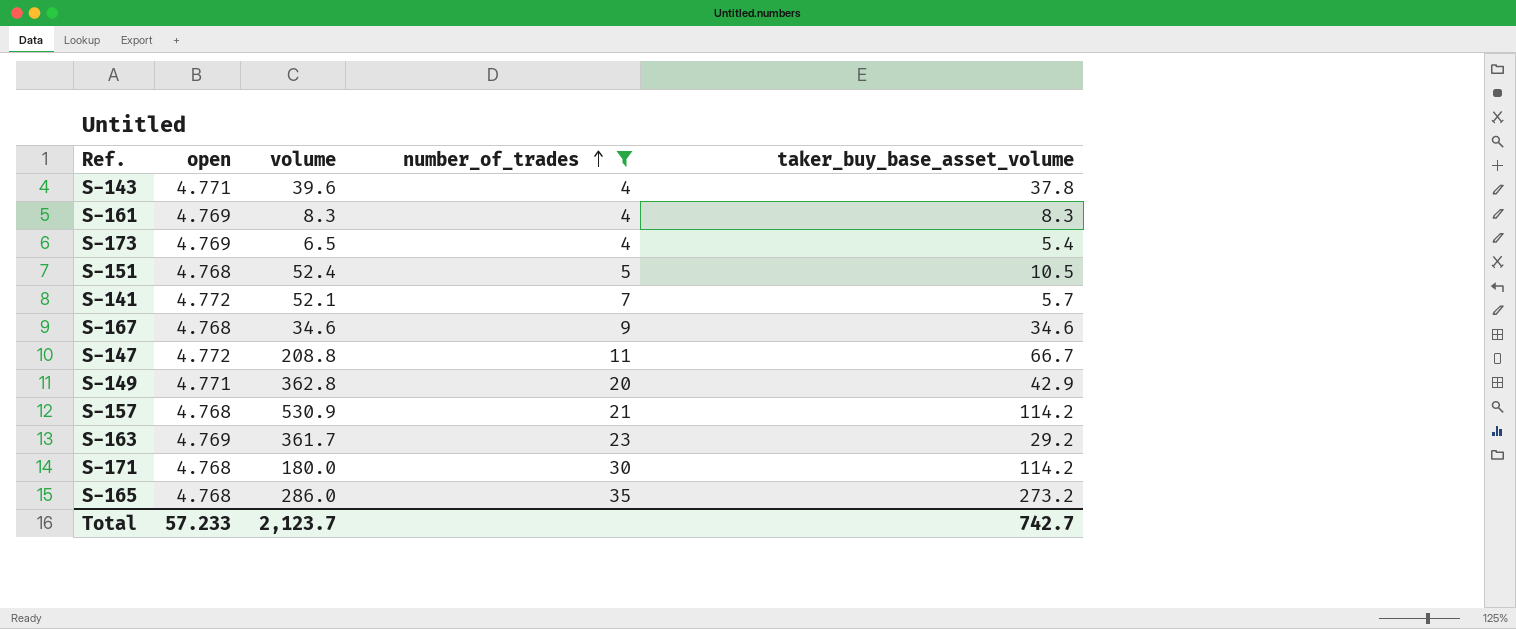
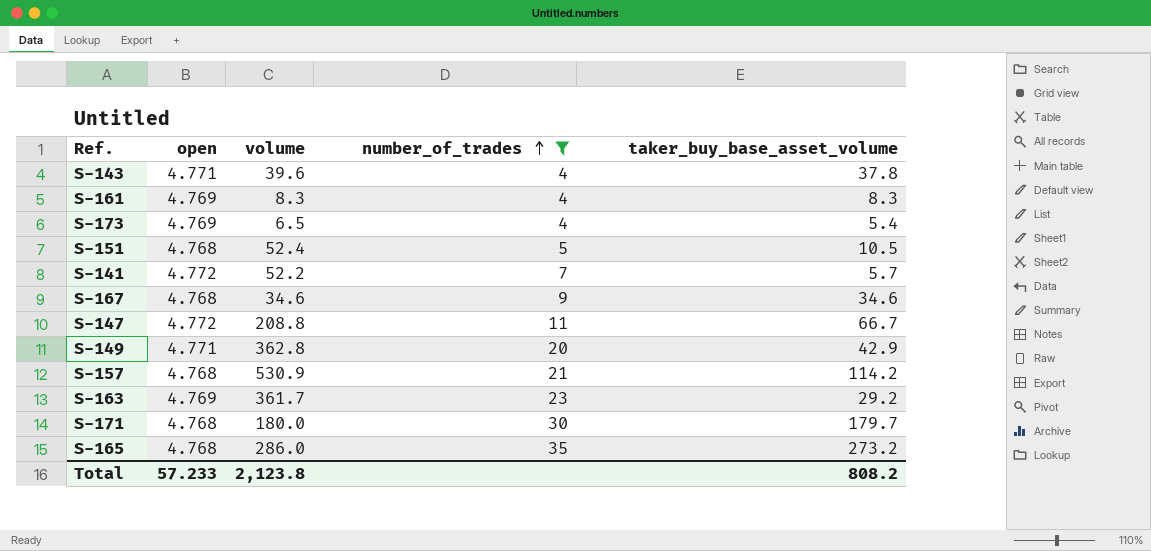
S-141 | volume: 52.1 -> 52.2
S-171 | taker_buy_base_asset_volume: 114.2 -> 179.7
Total | volume: 2,123.7 -> 2,123.8
Total | taker_buy_base_asset_volume: 742.7 -> 808.2

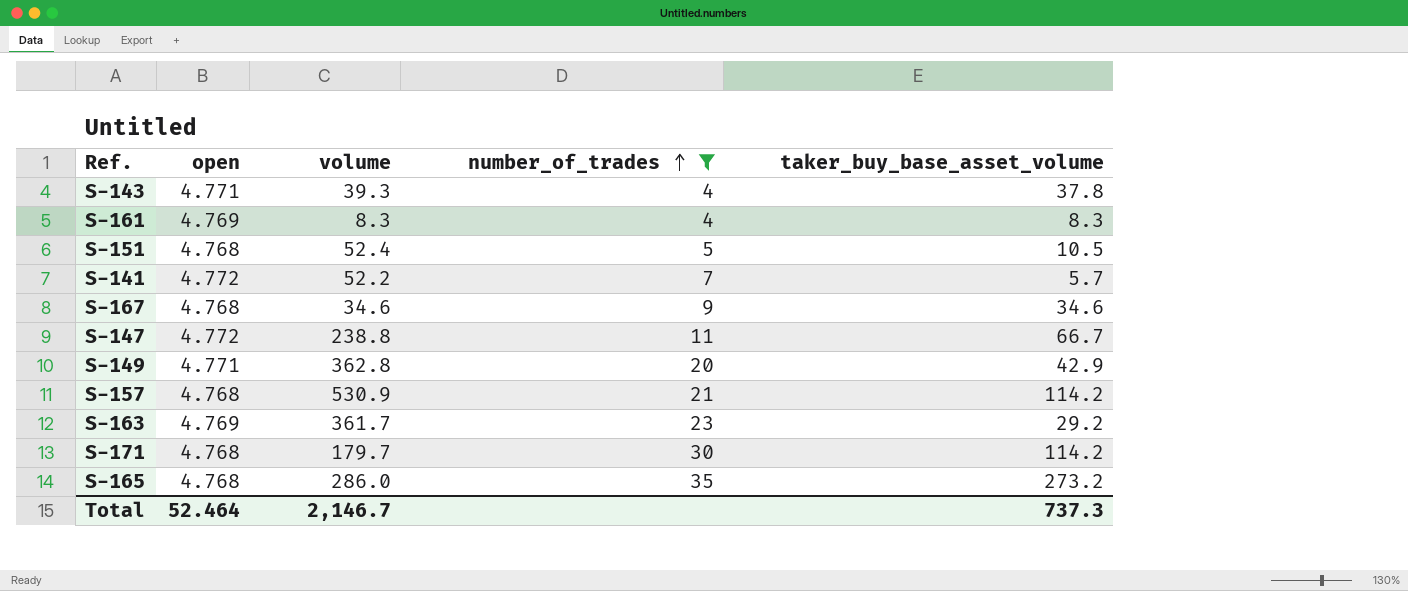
row S-173: 4.769 | 6.5 | 4 | 5.4 -> none
S-143 | volume: 39.6 -> 39.3
S-147 | volume: 208.8 -> 238.8
S-171 | volume: 180.0 -> 179.7
S-171 | taker_buy_base_asset_volume: 179.7 -> 114.2
Total | open: 57.233 -> 52.464
Total | volume: 2,123.8 -> 2,146.7
Total | taker_buy_base_asset_volume: 808.2 -> 737.3

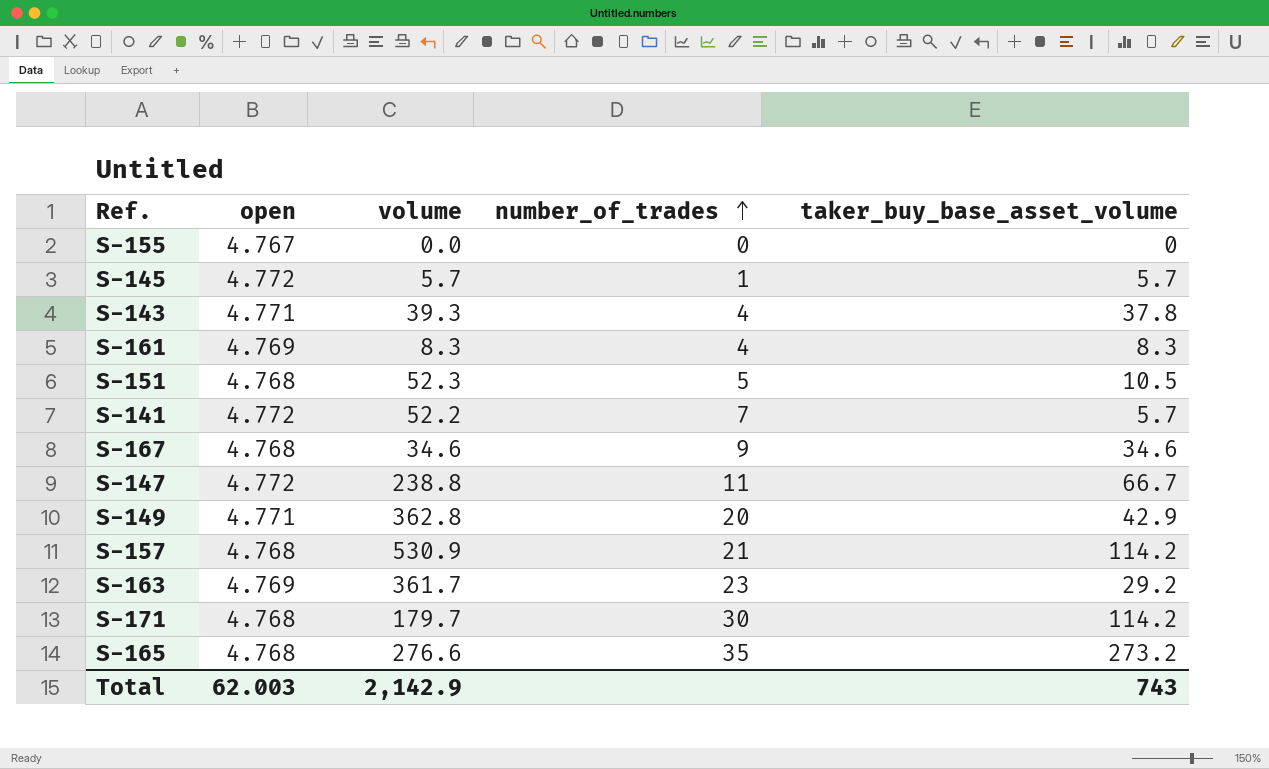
filter: number_of_trades >= 4 -> none
S-151 | volume: 52.4 -> 52.3
S-165 | volume: 286.0 -> 276.6
Total | open: 52.464 -> 62.003
Total | volume: 2,146.7 -> 2,142.9
Total | taker_buy_base_asset_volume: 737.3 -> 743

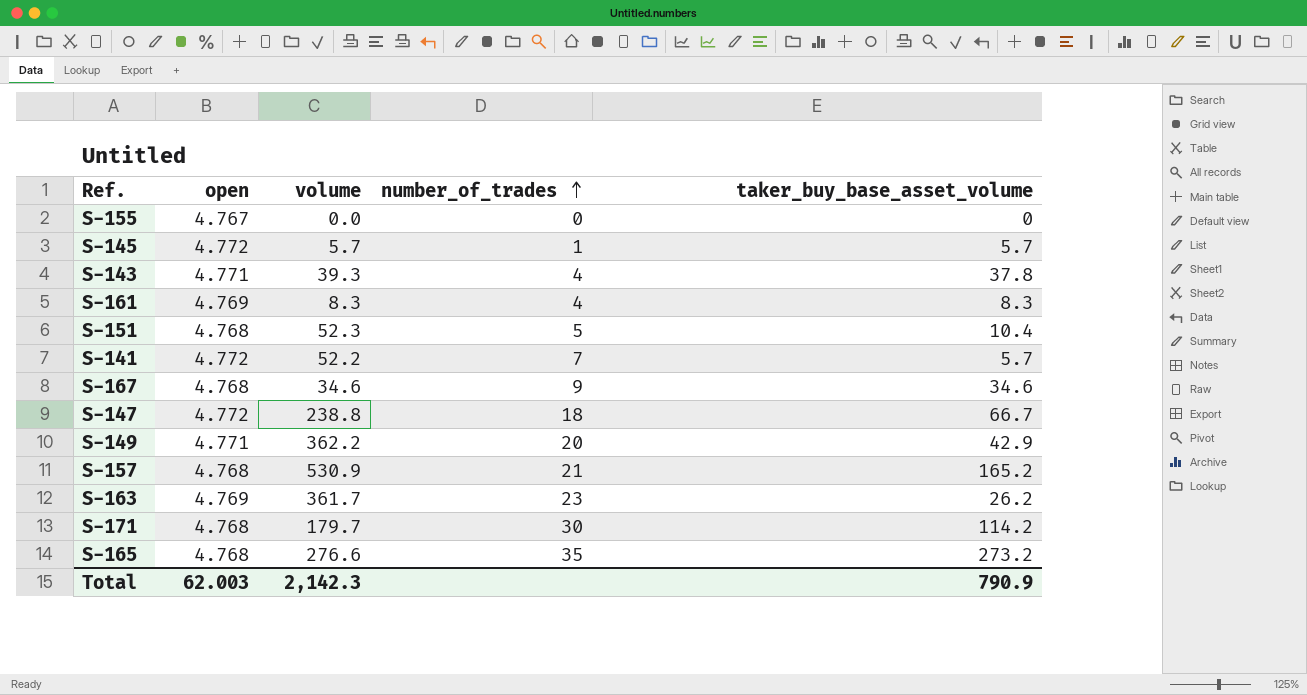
S-151 | taker_buy_base_asset_volume: 10.5 -> 10.4
S-147 | number_of_trades: 11 -> 18
S-149 | volume: 362.8 -> 362.2
S-157 | taker_buy_base_asset_volume: 114.2 -> 165.2
S-163 | taker_buy_base_asset_volume: 29.2 -> 26.2
Total | volume: 2,142.9 -> 2,142.3
Total | taker_buy_base_asset_volume: 743 -> 790.9

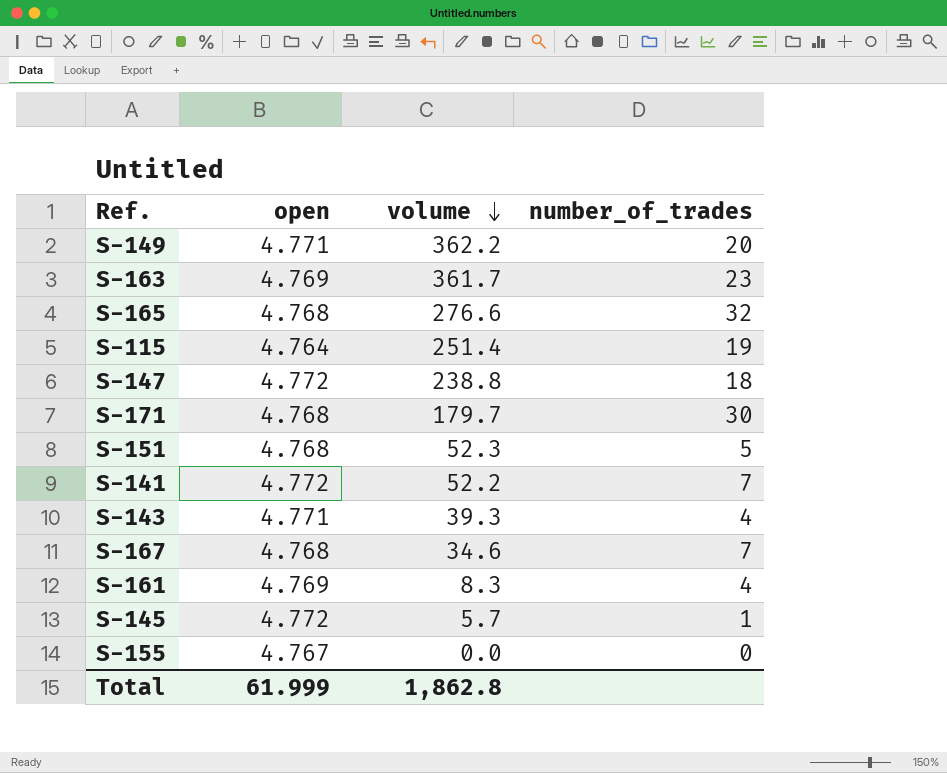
row order: number_of_trades ascending -> volume descending
column taker_buy_base_asset_volume | position: 5 -> none
row S-157: 4.768 | 530.9 | 21 | 165.2 -> none
S-165 | number_of_trades: 35 -> 32
row S-115: none -> 4.764 | 251.4 | 19
S-167 | number_of_trades: 9 -> 7
Total | open: 62.003 -> 61.999
Total | volume: 2,142.3 -> 1,862.8

